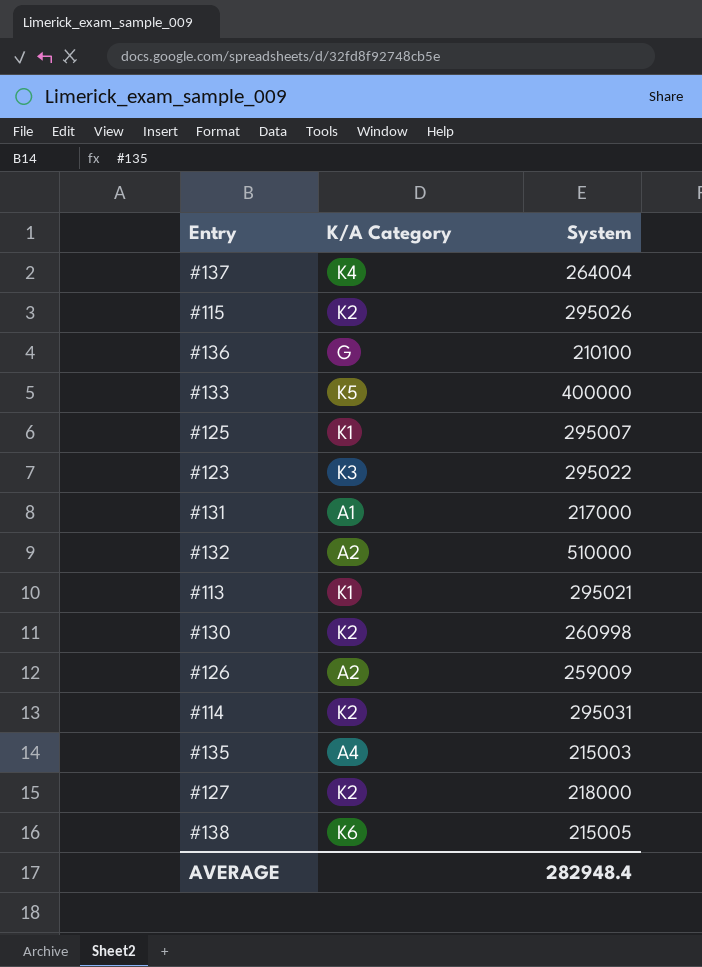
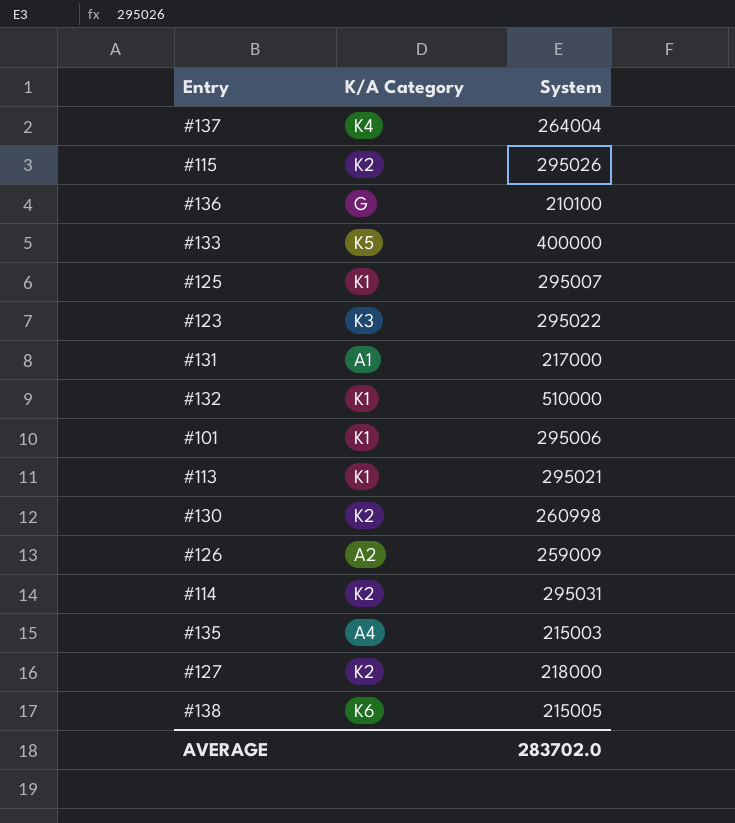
#132 | K/A Category: A2 -> K1
row #101: none -> K1 | 295006
AVERAGE | System: 282948.4 -> 283702.0

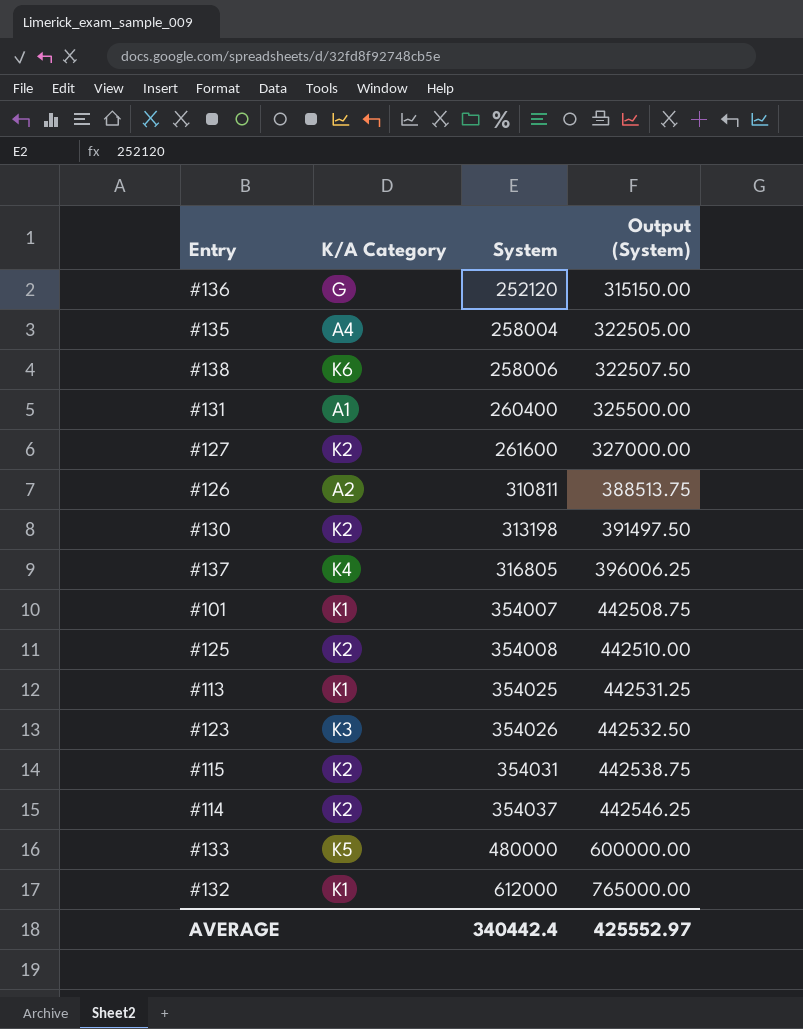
row order: none -> System ascending
column Output (System) | formula: none -> [System] * 1.25
#136 | System: 210100 -> 252120
#135 | System: 215003 -> 258004
#138 | System: 215005 -> 258006
#131 | System: 217000 -> 260400
#127 | System: 218000 -> 261600
#126 | System: 259009 -> 310811
#130 | System: 260998 -> 313198
#137 | System: 264004 -> 316805
#101 | System: 295006 -> 354007
#125 | K/A Category: K1 -> K2
#125 | System: 295007 -> 354008
#113 | System: 295021 -> 354025
#123 | System: 295022 -> 354026
#115 | System: 295026 -> 354031
#114 | System: 295031 -> 354037
#133 | System: 400000 -> 480000
#132 | System: 510000 -> 612000
AVERAGE | System: 283702.0 -> 340442.4

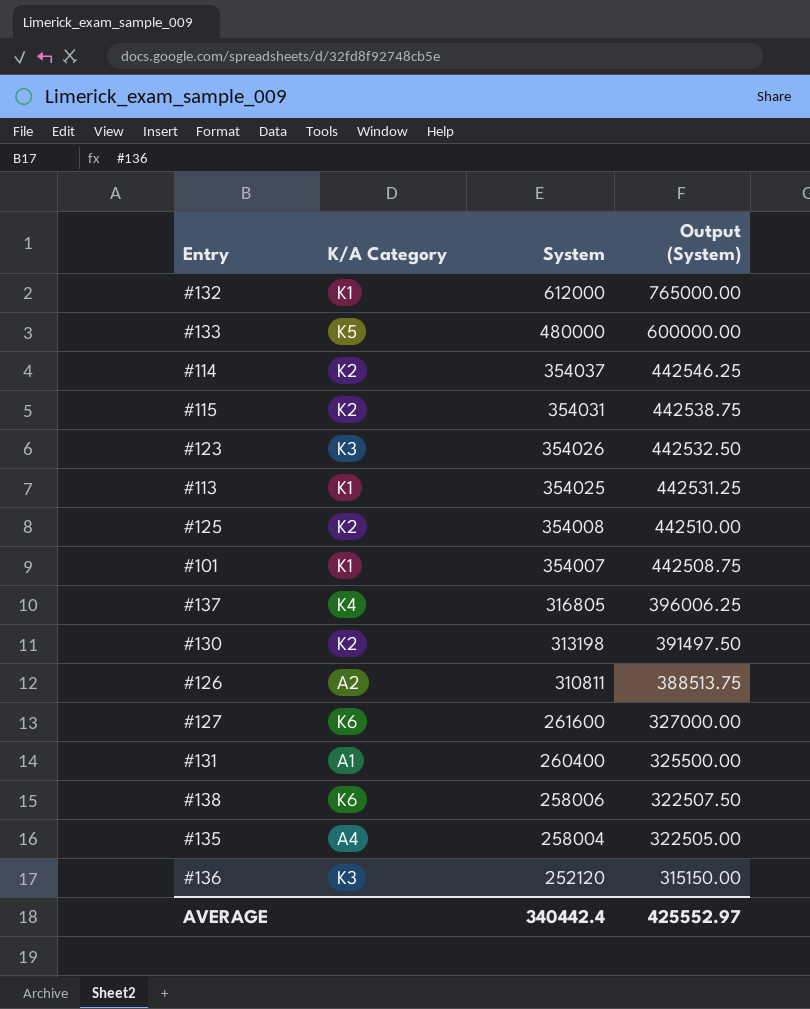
row order: System ascending -> System descending
#127 | K/A Category: K2 -> K6
#136 | K/A Category: G -> K3

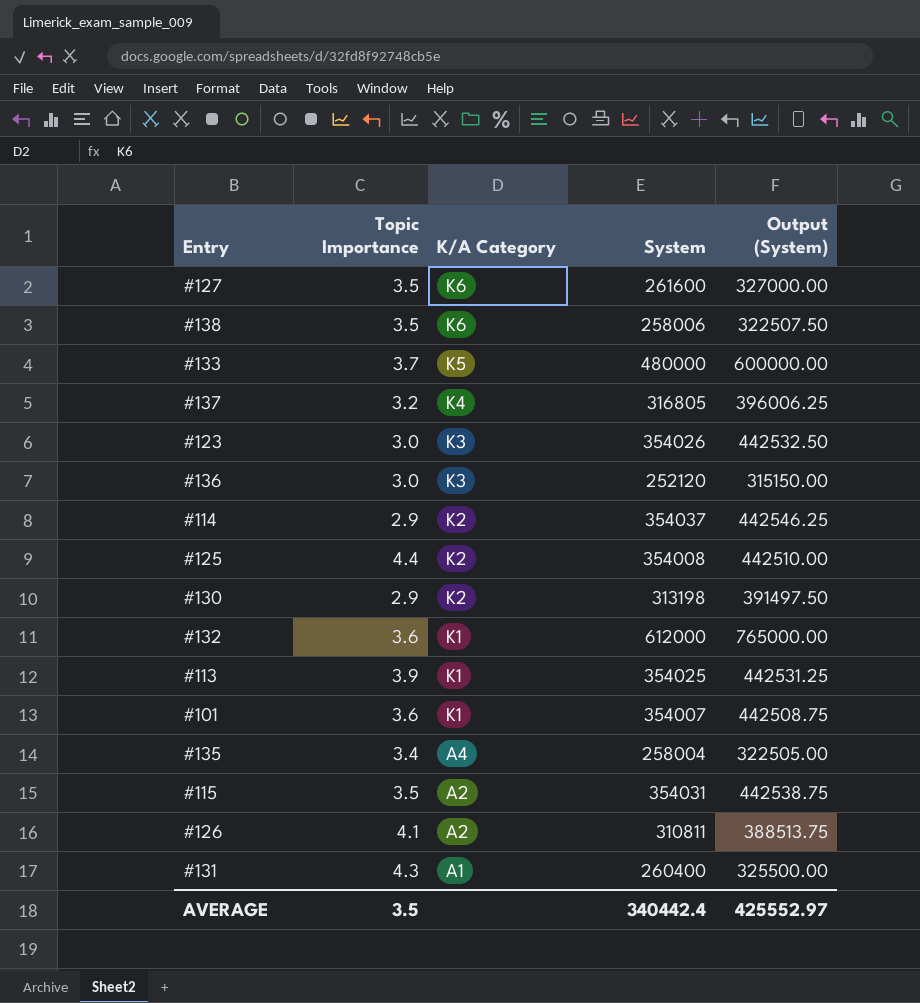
row order: System descending -> K/A Category descending
column Topic Importance | position: none -> 2
#115 | K/A Category: K2 -> A2

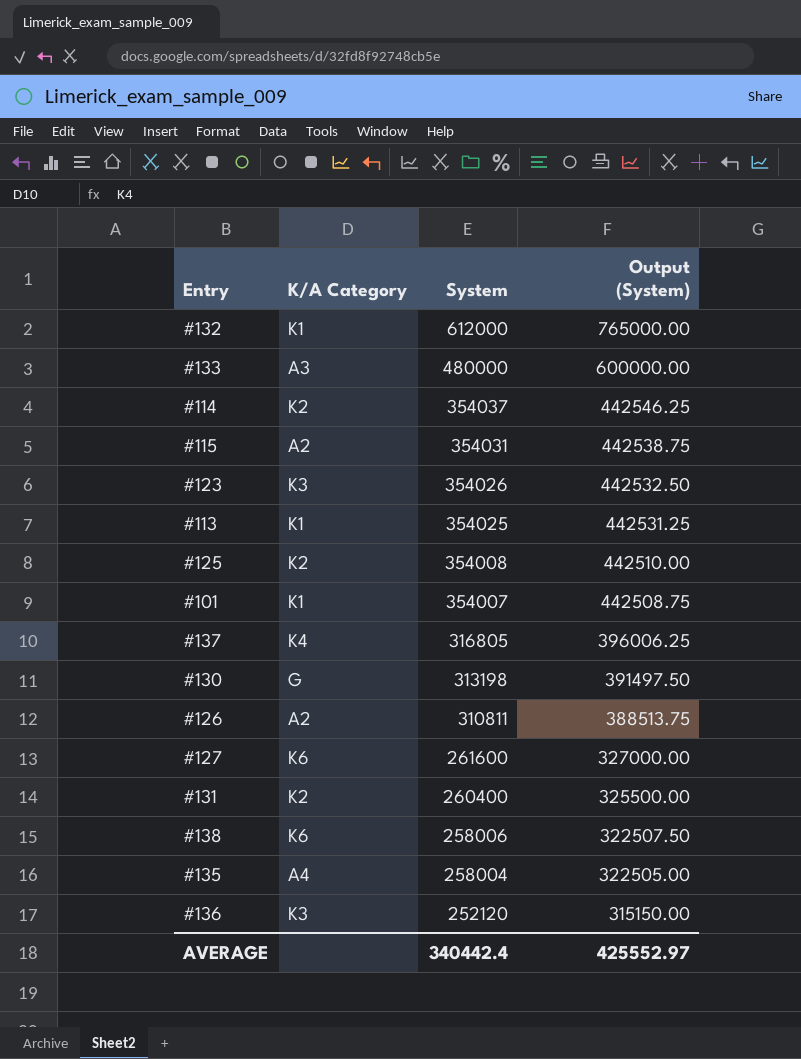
row order: K/A Category descending -> System descending
column Topic Importance | position: 2 -> none
#133 | K/A Category: K5 -> A3
#130 | K/A Category: K2 -> G
#131 | K/A Category: A1 -> K2

